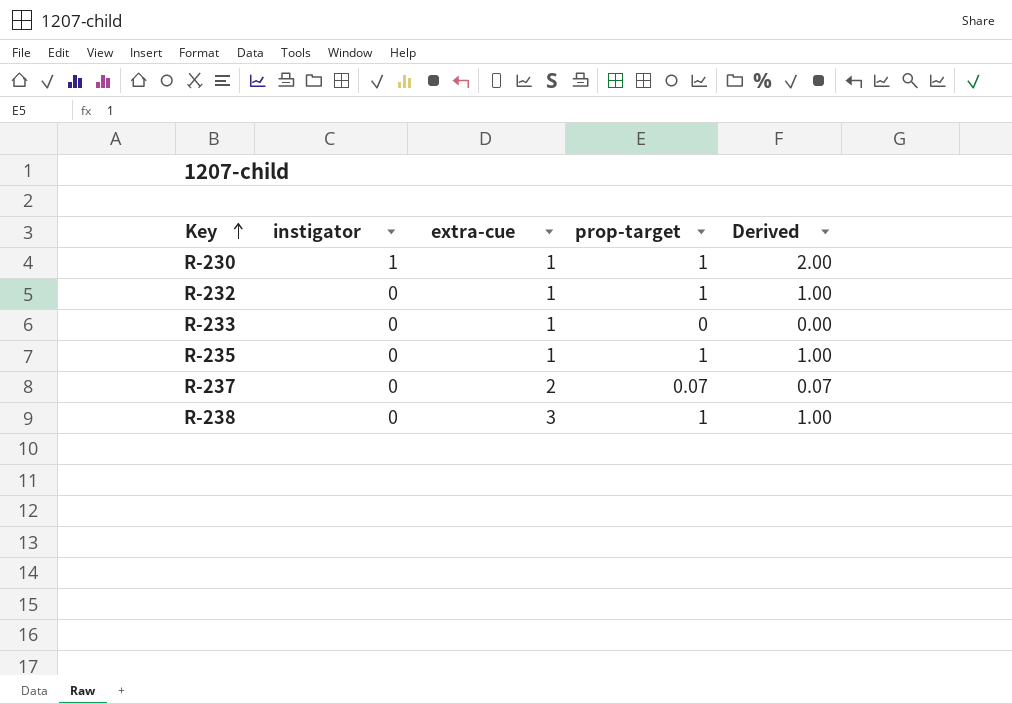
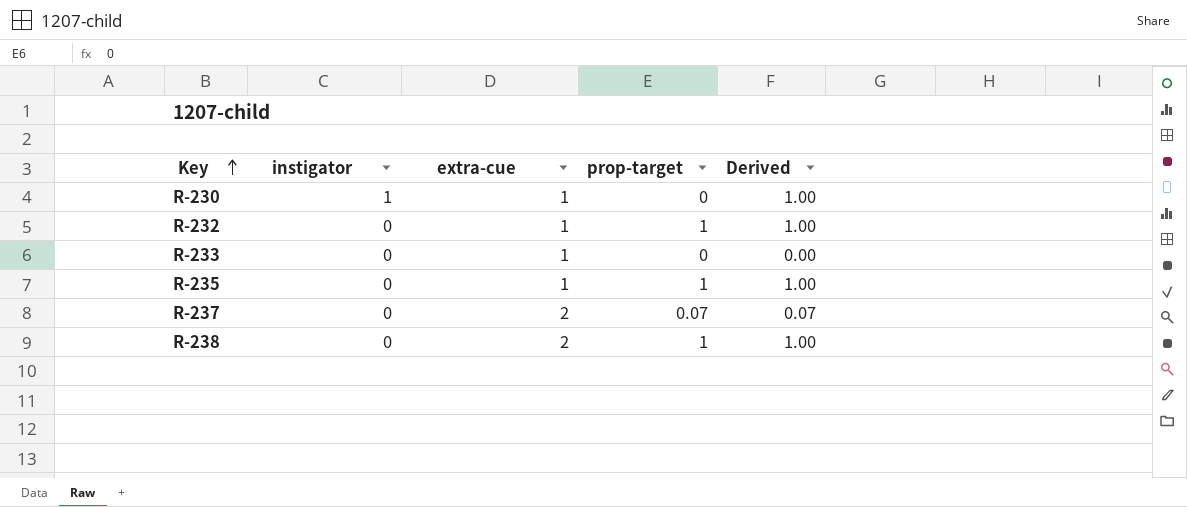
R-230 | prop-target: 1 -> 0
R-230 | Derived: 2.00 -> 1.00
R-238 | extra-cue: 3 -> 2

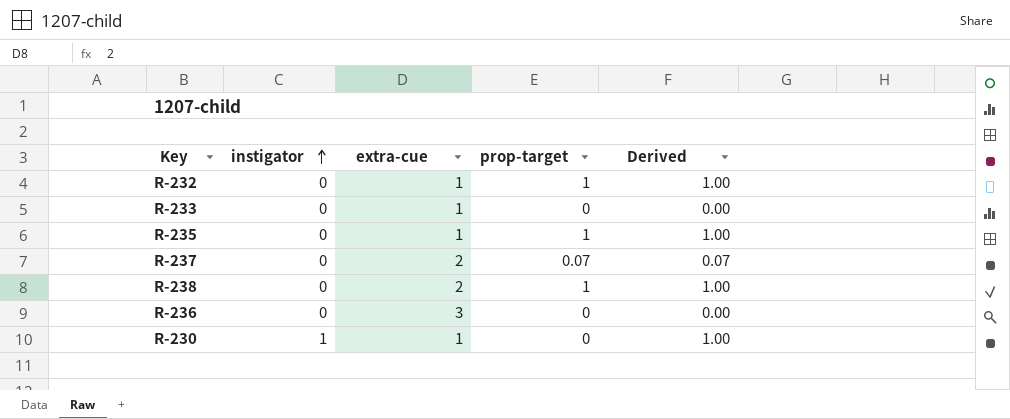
row order: Key ascending -> instigator ascending
row R-236: none -> 0 | 3 | 0 | 0.00

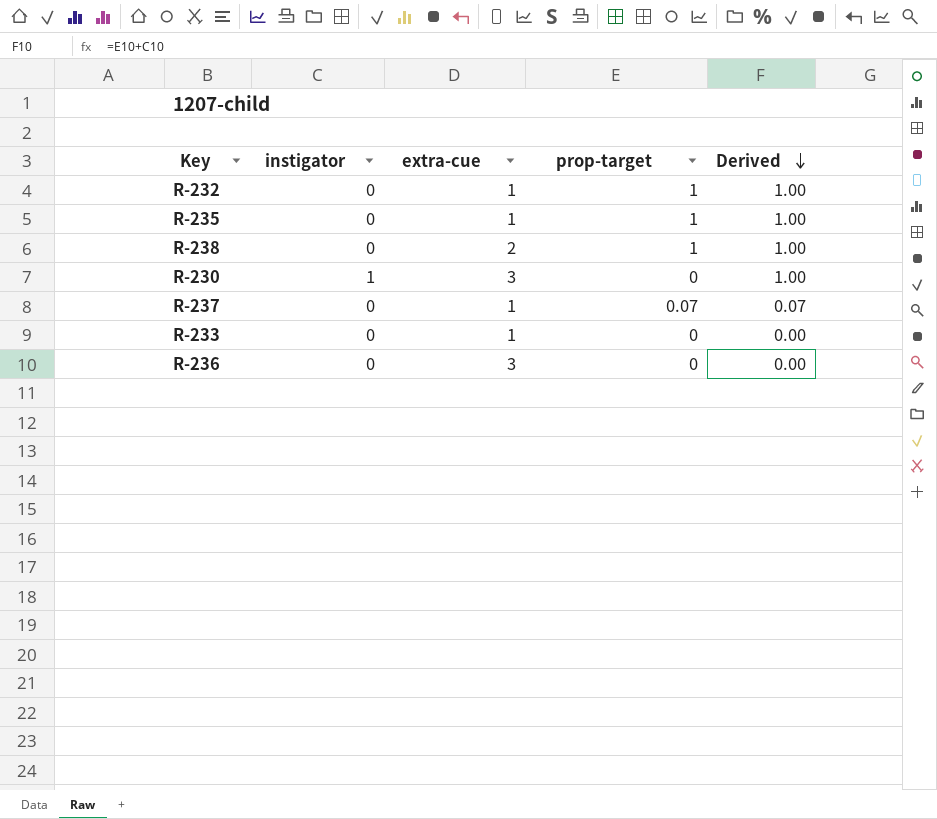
row order: instigator ascending -> Derived descending
R-230 | extra-cue: 1 -> 3
R-237 | extra-cue: 2 -> 1

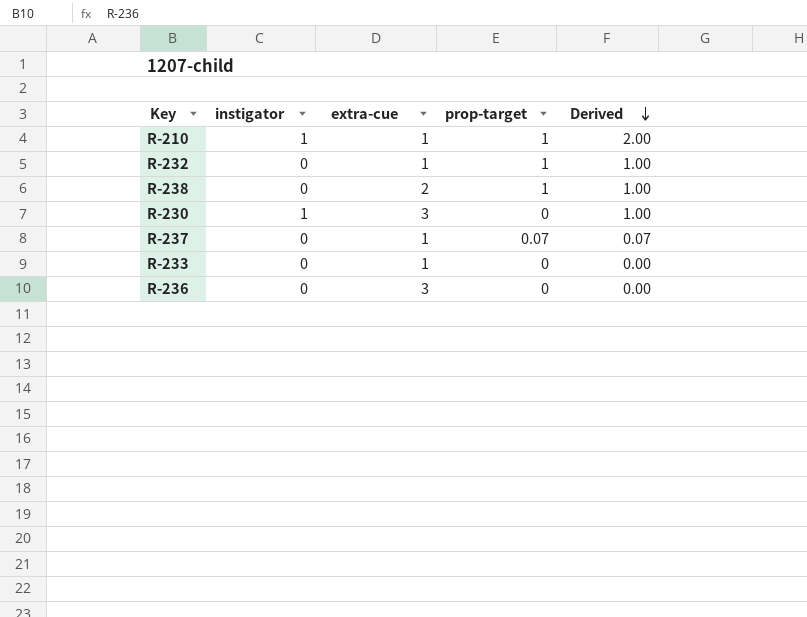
row R-235: 0 | 1 | 1 | 1.00 -> none
row R-210: none -> 1 | 1 | 1 | 2.00

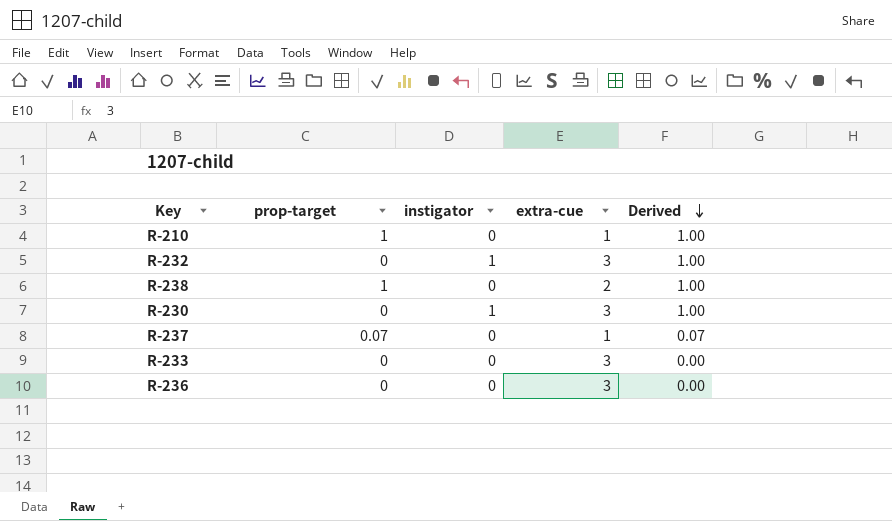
column prop-target | position: 4 -> 2
R-210 | instigator: 1 -> 0
R-210 | Derived: 2.00 -> 1.00
R-232 | prop-target: 1 -> 0
R-232 | instigator: 0 -> 1
R-232 | extra-cue: 1 -> 3
R-233 | extra-cue: 1 -> 3

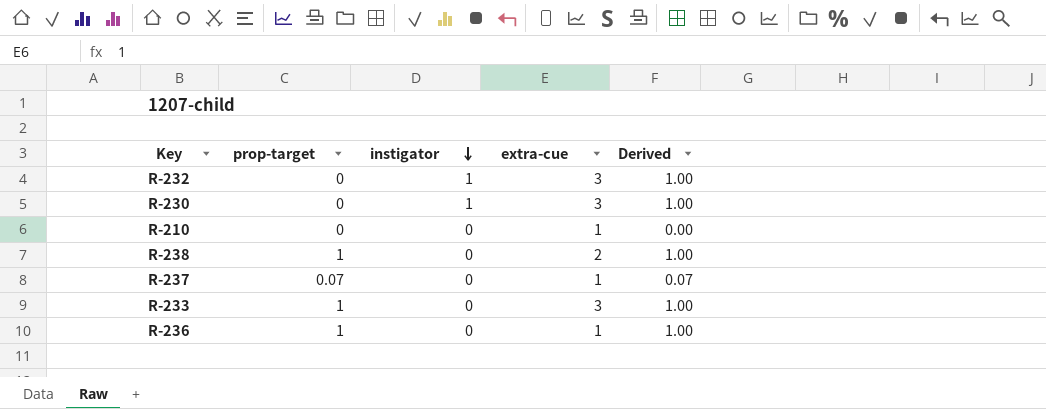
row order: Derived descending -> instigator descending
R-210 | prop-target: 1 -> 0
R-210 | Derived: 1.00 -> 0.00
R-233 | prop-target: 0 -> 1
R-233 | Derived: 0.00 -> 1.00
R-236 | prop-target: 0 -> 1
R-236 | extra-cue: 3 -> 1
R-236 | Derived: 0.00 -> 1.00

